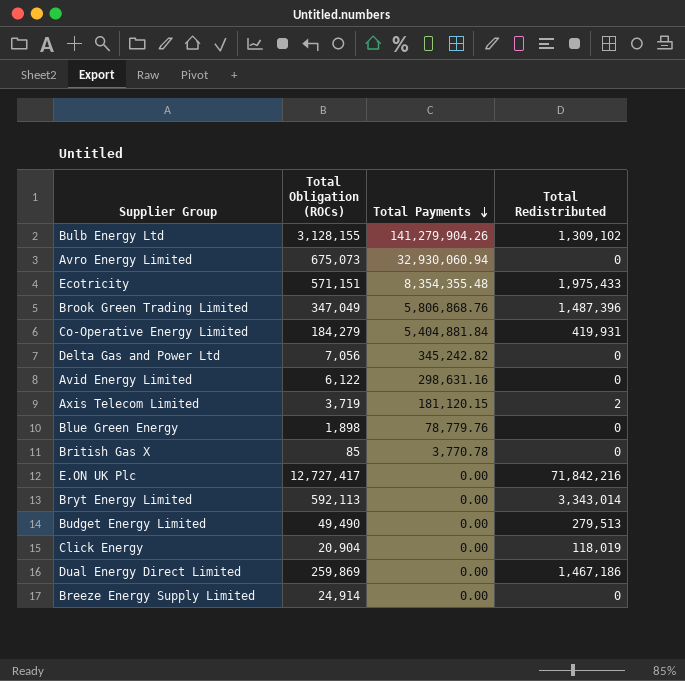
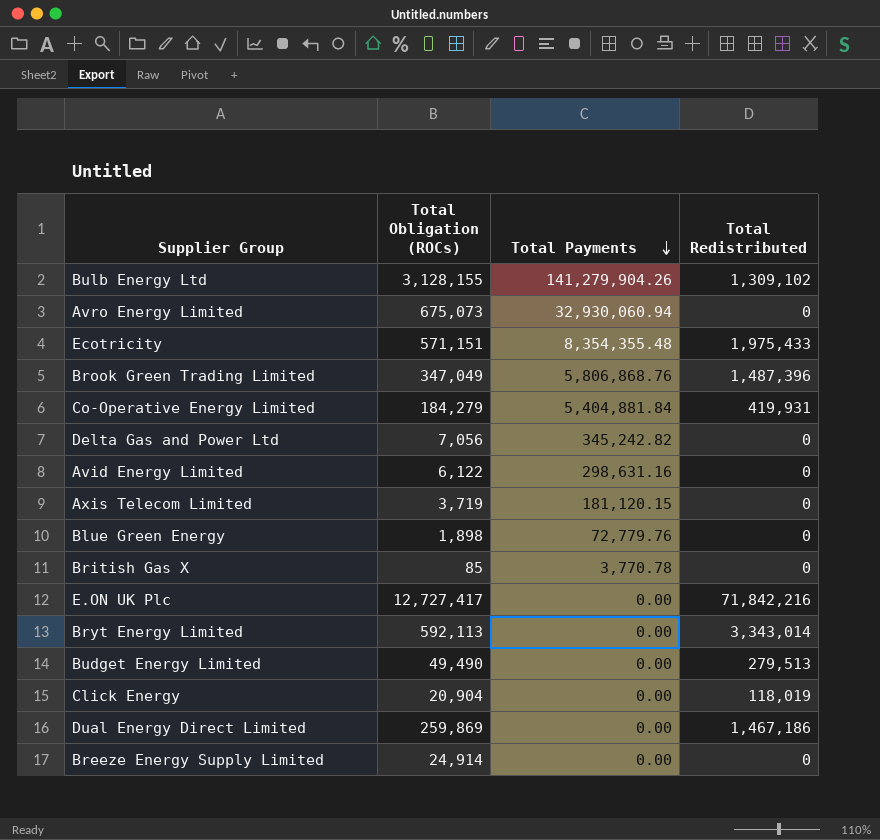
Axis Telecom Limited | Total Redistributed: 2 -> 0
Blue Green Energy | Total Payments: 78,779.76 -> 72,779.76

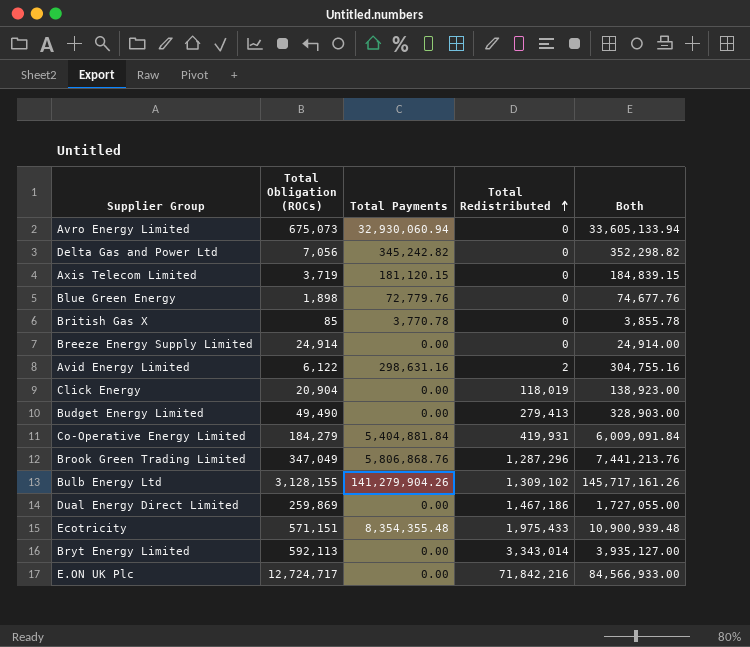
row order: Total Payments descending -> Total Redistributed ascending
column Both | formula: none -> [Total Obligation (ROCs)] + [Total Payments] + [Total Redistributed]
Avid Energy Limited | Total Redistributed: 0 -> 2
Budget Energy Limited | Total Redistributed: 279,513 -> 279,413
Brook Green Trading Limited | Total Redistributed: 1,487,396 -> 1,287,296
E.ON UK Plc | Total Obligation (ROCs): 12,727,417 -> 12,724,717

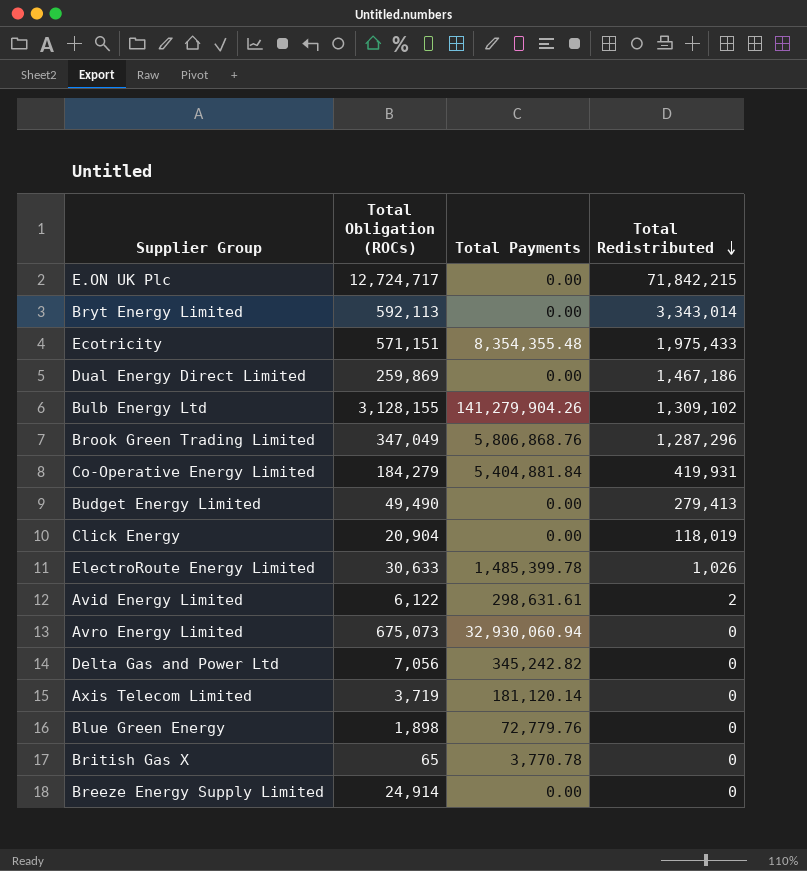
row order: Total Redistributed ascending -> Total Redistributed descending
column Both | formula: [Total Obligation (ROCs)] + [Total Payments] + [Total Redistributed] -> none
E.ON UK Plc | Total Redistributed: 71,842,216 -> 71,842,215
row ElectroRoute Energy Limited: none -> 30,633 | 1,485,399.78 | 1,026
Avid Energy Limited | Total Payments: 298,631.16 -> 298,631.61
Axis Telecom Limited | Total Payments: 181,120.15 -> 181,120.14
British Gas X | Total Obligation (ROCs): 85 -> 65

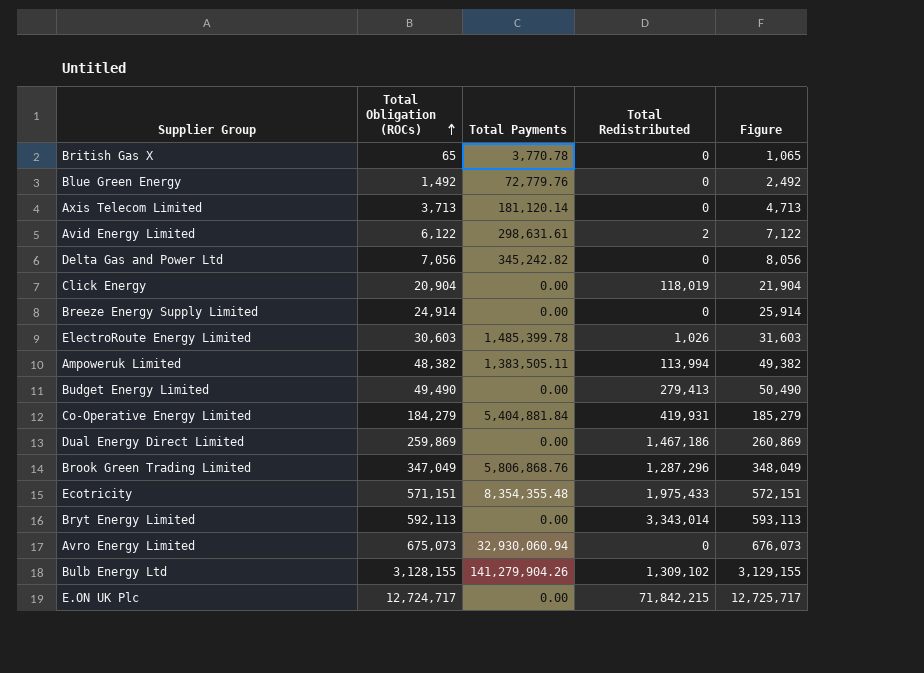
row order: Total Redistributed descending -> Total Obligation (ROCs) ascending
column Figure | formula: none -> [Total Obligation (ROCs)] + 1000
Blue Green Energy | Total Obligation (ROCs): 1,898 -> 1,492
Axis Telecom Limited | Total Obligation (ROCs): 3,719 -> 3,713
ElectroRoute Energy Limited | Total Obligation (ROCs): 30,633 -> 30,603
row Ampoweruk Limited: none -> 48,382 | 1,383,505.11 | 113,994 | 49,382

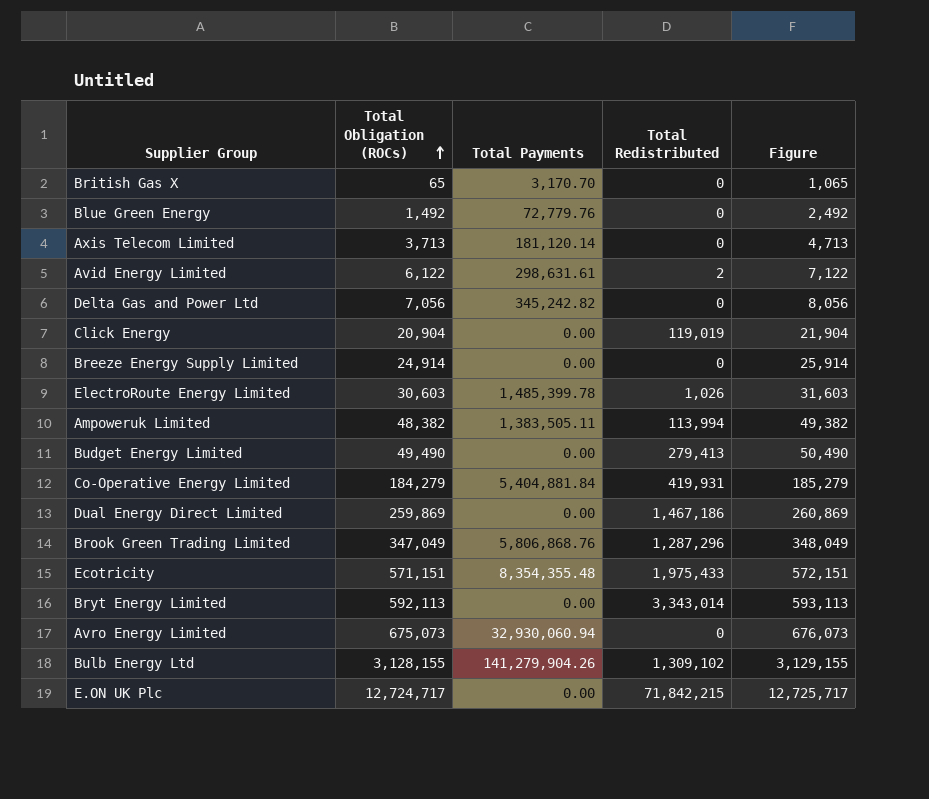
British Gas X | Total Payments: 3,770.78 -> 3,170.70
Click Energy | Total Redistributed: 118,019 -> 119,019

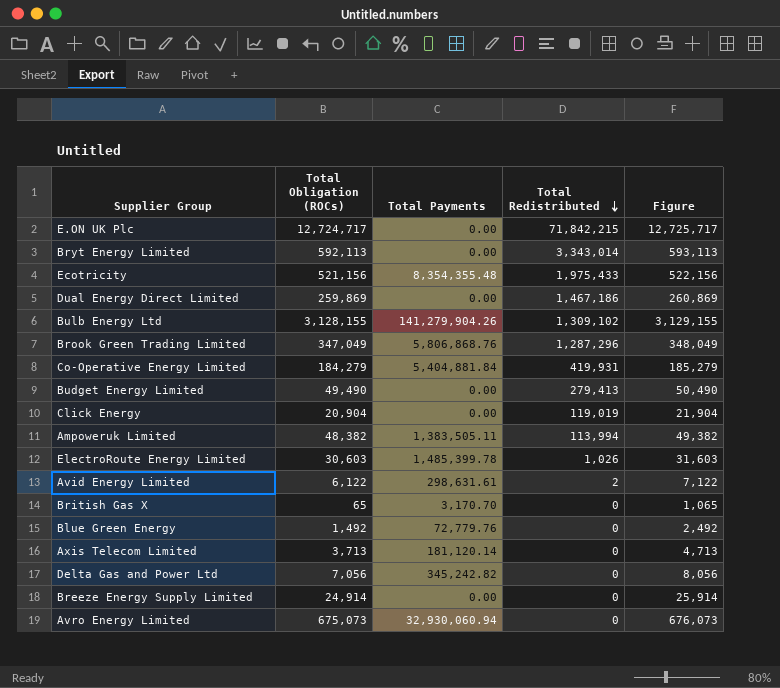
row order: Total Obligation (ROCs) ascending -> Total Redistributed descending
Ecotricity | Total Obligation (ROCs): 571,151 -> 521,156
Ecotricity | Figure: 572,151 -> 522,156

